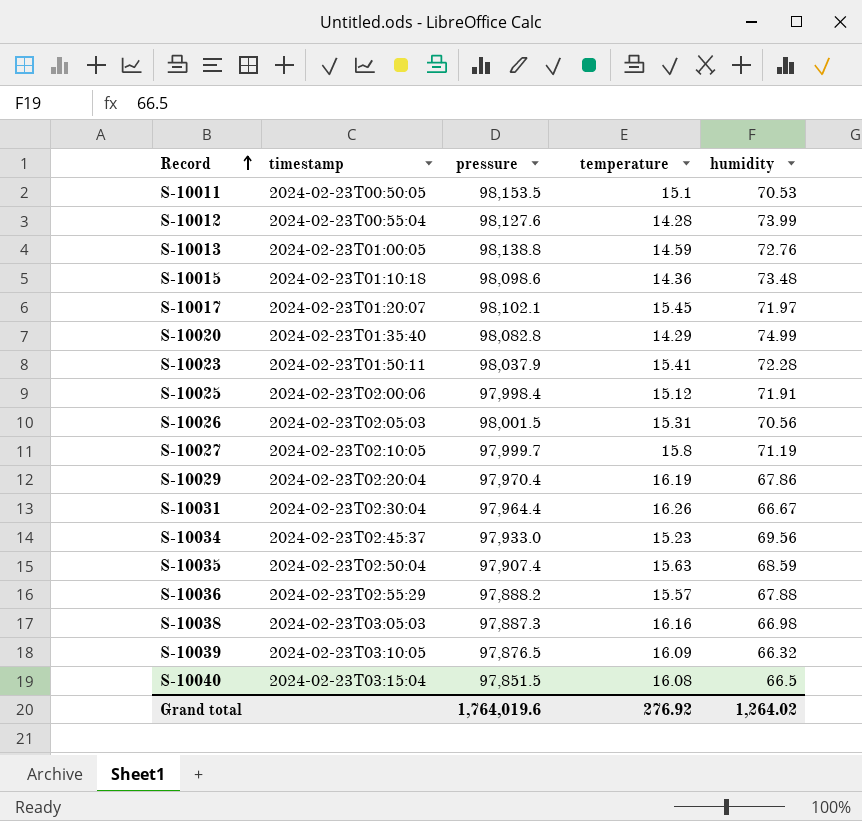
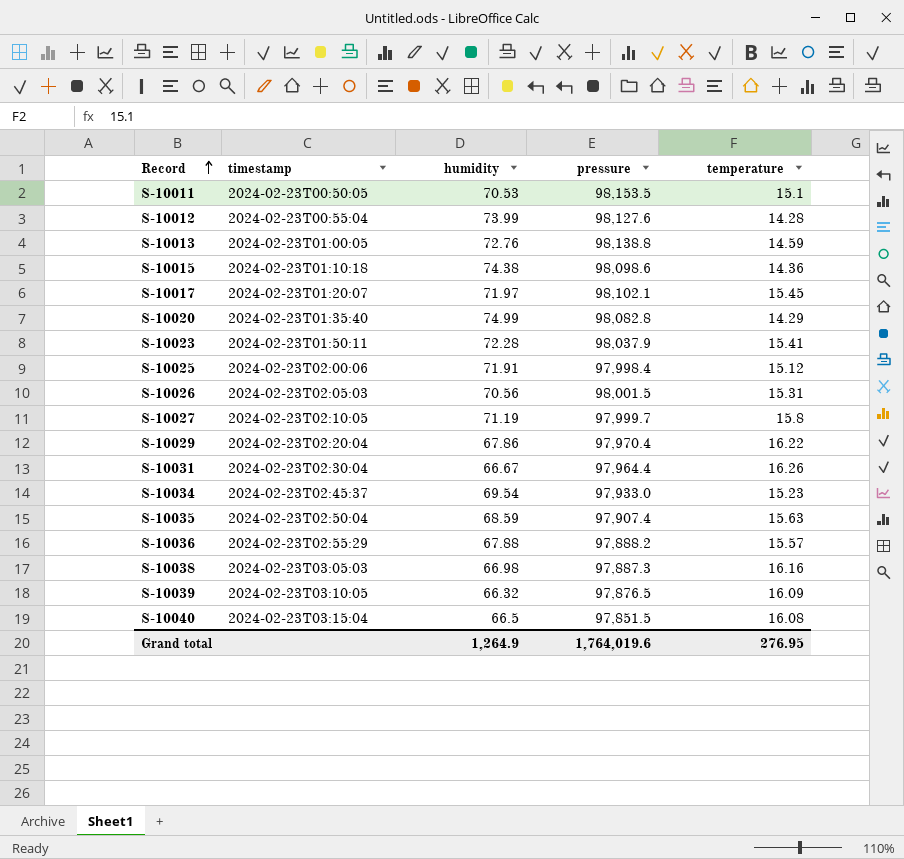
column humidity | position: 5 -> 3
S-10015 | humidity: 73.48 -> 74.38
S-10029 | temperature: 16.19 -> 16.22
S-10034 | humidity: 69.56 -> 69.54
Grand total | humidity: 1,264.02 -> 1,264.9
Grand total | temperature: 276.92 -> 276.95

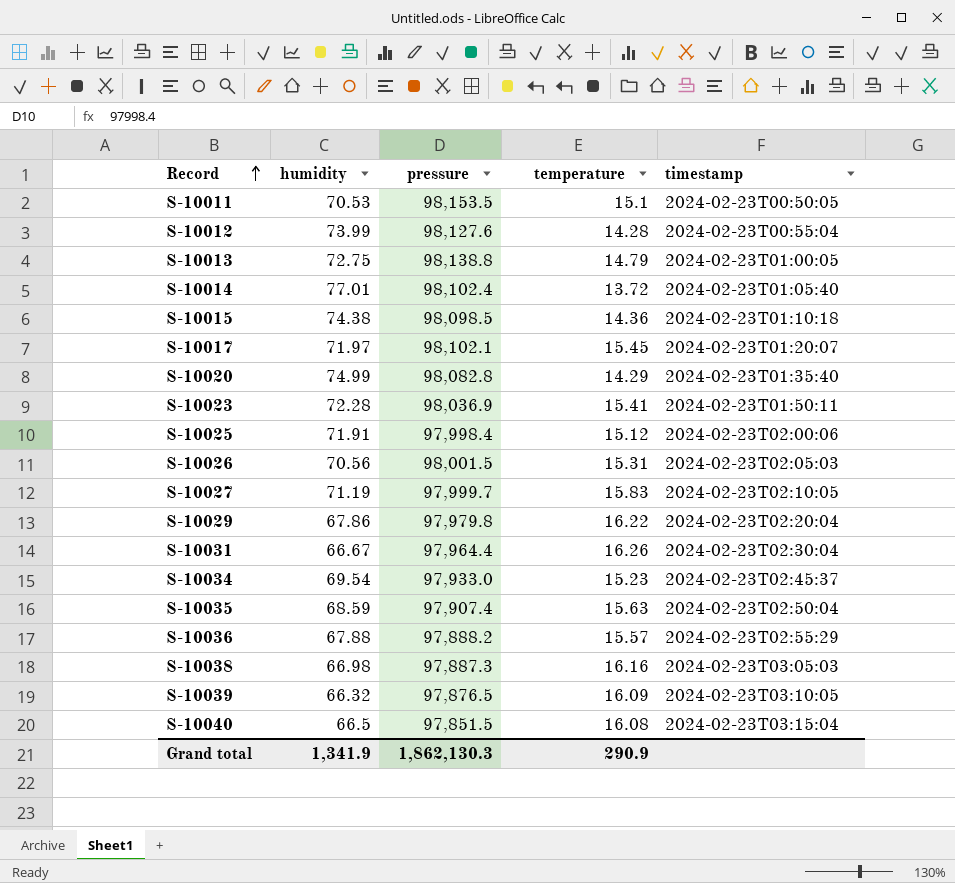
column timestamp | position: 2 -> 5
S-10013 | humidity: 72.76 -> 72.75
S-10013 | temperature: 14.59 -> 14.79
row S-10014: none -> 77.01 | 98,102.4 | 13.72 | 2024-02-23T01:05:40
S-10015 | pressure: 98,098.6 -> 98,098.5
S-10023 | pressure: 98,037.9 -> 98,036.9
S-10027 | temperature: 15.8 -> 15.83
S-10029 | pressure: 97,970.4 -> 97,979.8
Grand total | humidity: 1,264.9 -> 1,341.9
Grand total | pressure: 1,764,019.6 -> 1,862,130.3
Grand total | temperature: 276.95 -> 290.9

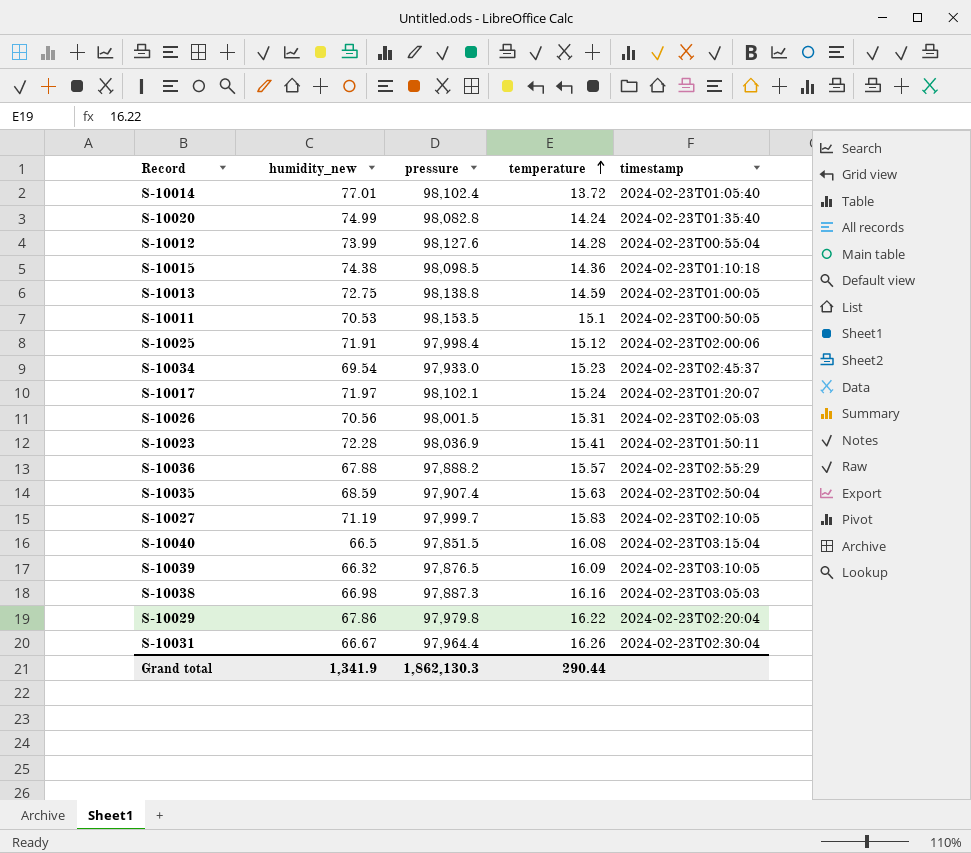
row order: Record ascending -> temperature ascending
column name: humidity -> humidity_new
S-10020 | temperature: 14.29 -> 14.24
S-10013 | temperature: 14.79 -> 14.59
S-10017 | temperature: 15.45 -> 15.24
Grand total | temperature: 290.9 -> 290.44

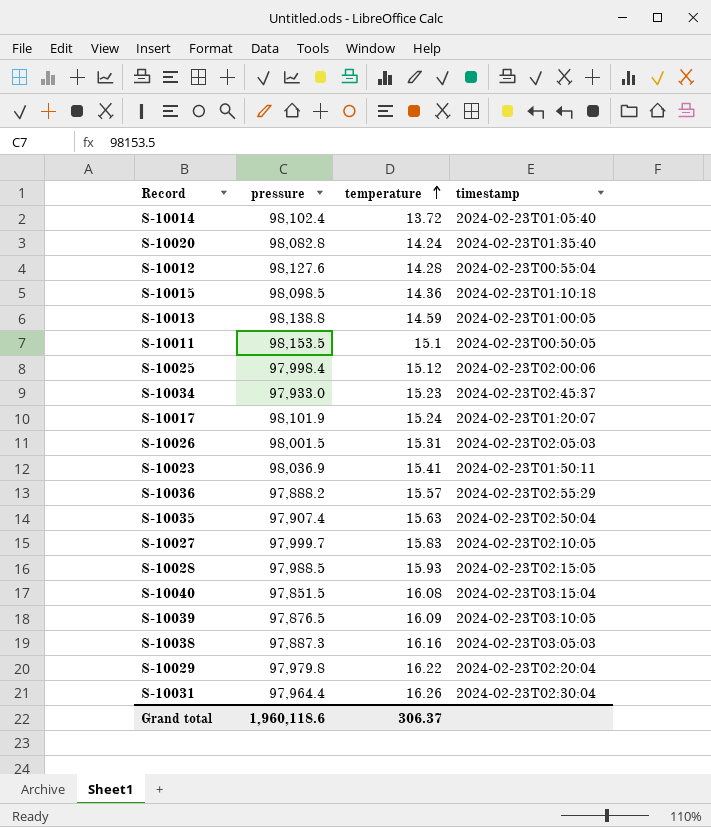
column humidity_new | position: 2 -> none
S-10017 | pressure: 98,102.1 -> 98,101.9
row S-10028: none -> 97,988.5 | 15.93 | 2024-02-23T02:15:05
Grand total | pressure: 1,862,130.3 -> 1,960,118.6
Grand total | temperature: 290.44 -> 306.37

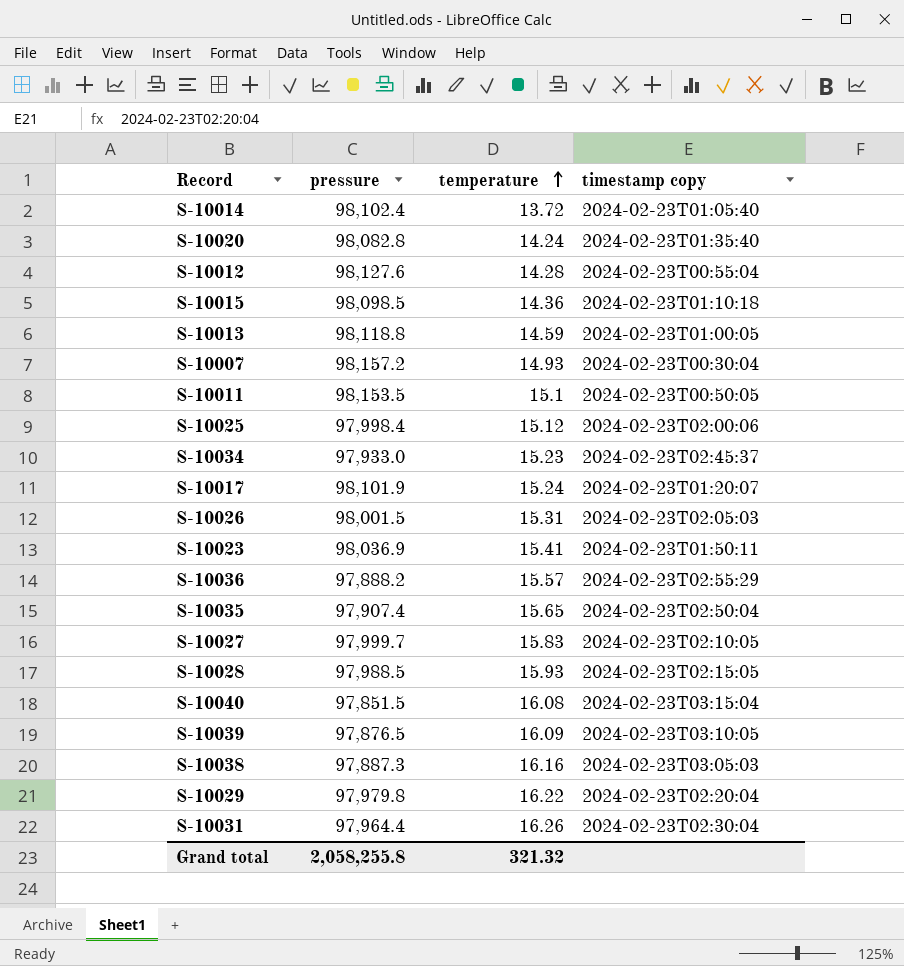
column name: timestamp -> timestamp copy
S-10013 | pressure: 98,138.8 -> 98,118.8
row S-10007: none -> 98,157.2 | 14.93 | 2024-02-23T00:30:04
S-10035 | temperature: 15.63 -> 15.65
Grand total | pressure: 1,960,118.6 -> 2,058,255.8
Grand total | temperature: 306.37 -> 321.32

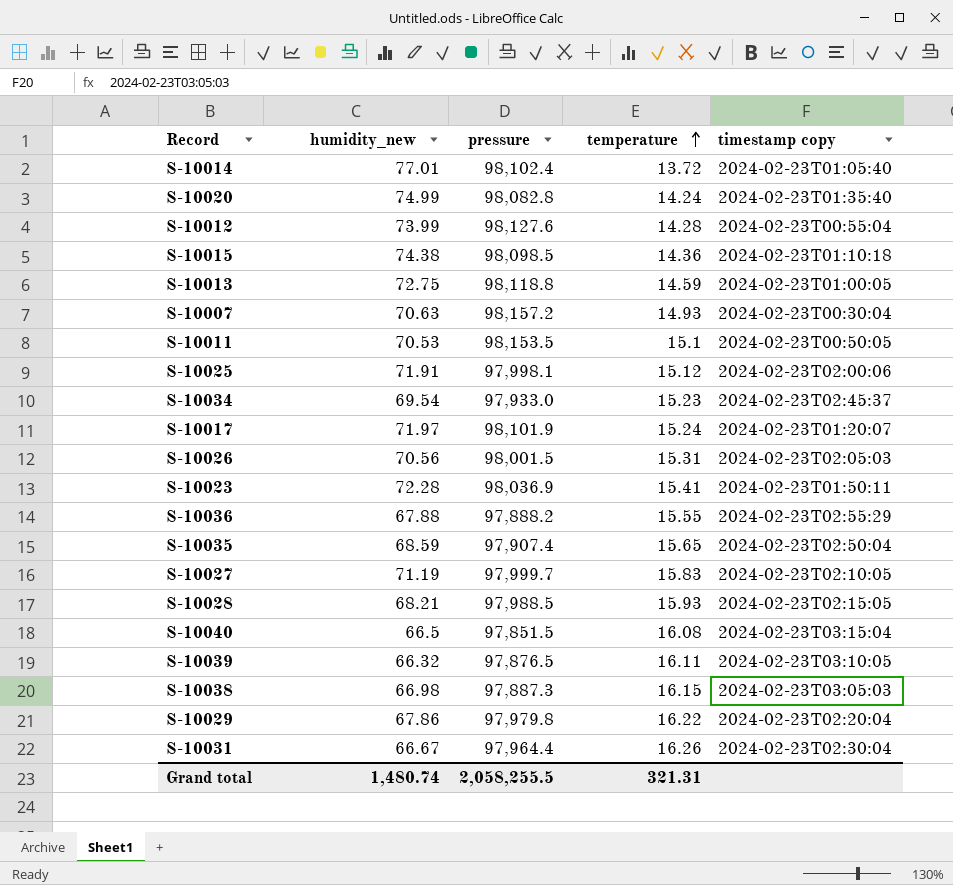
column humidity_new | position: none -> 2
S-10025 | pressure: 97,998.4 -> 97,998.1
S-10036 | temperature: 15.57 -> 15.55
S-10039 | temperature: 16.09 -> 16.11
S-10038 | temperature: 16.16 -> 16.15
Grand total | pressure: 2,058,255.8 -> 2,058,255.5
Grand total | temperature: 321.32 -> 321.31

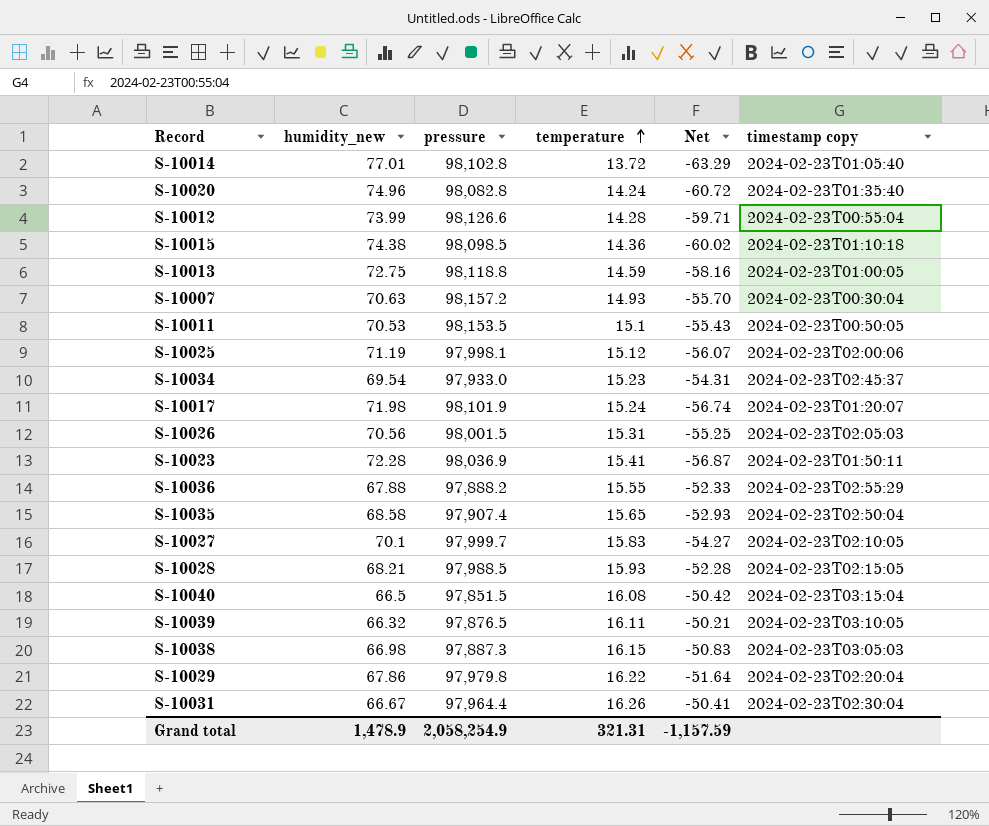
column Net | formula: none -> [temperature] - [humidity_new]
S-10014 | pressure: 98,102.4 -> 98,102.8
S-10020 | humidity_new: 74.99 -> 74.96
S-10012 | pressure: 98,127.6 -> 98,126.6
S-10025 | humidity_new: 71.91 -> 71.19
S-10017 | humidity_new: 71.97 -> 71.98
S-10035 | humidity_new: 68.59 -> 68.58
S-10027 | humidity_new: 71.19 -> 70.1
Grand total | humidity_new: 1,480.74 -> 1,478.9
Grand total | pressure: 2,058,255.5 -> 2,058,254.9

